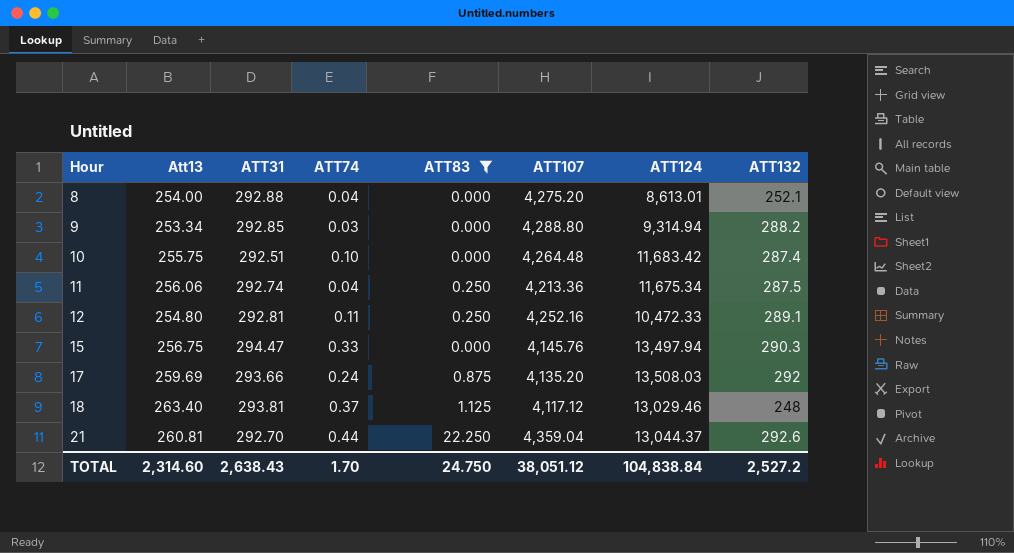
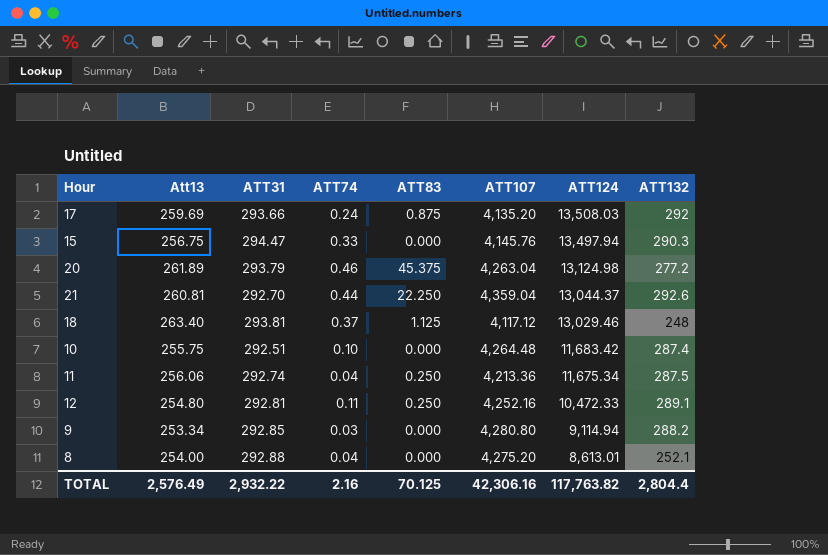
filter: ATT83 != 45.375 -> none
row order: Hour ascending -> ATT124 descending
9 | ATT107: 4,288.80 -> 4,280.80
9 | ATT124: 9,314.94 -> 9,114.94
TOTAL | Att13: 2,314.60 -> 2,576.49
TOTAL | ATT31: 2,638.43 -> 2,932.22
TOTAL | ATT74: 1.70 -> 2.16
TOTAL | ATT83: 24.750 -> 70.125
TOTAL | ATT107: 38,051.12 -> 42,306.16
TOTAL | ATT124: 104,838.84 -> 117,763.82
TOTAL | ATT132: 2,527.2 -> 2,804.4

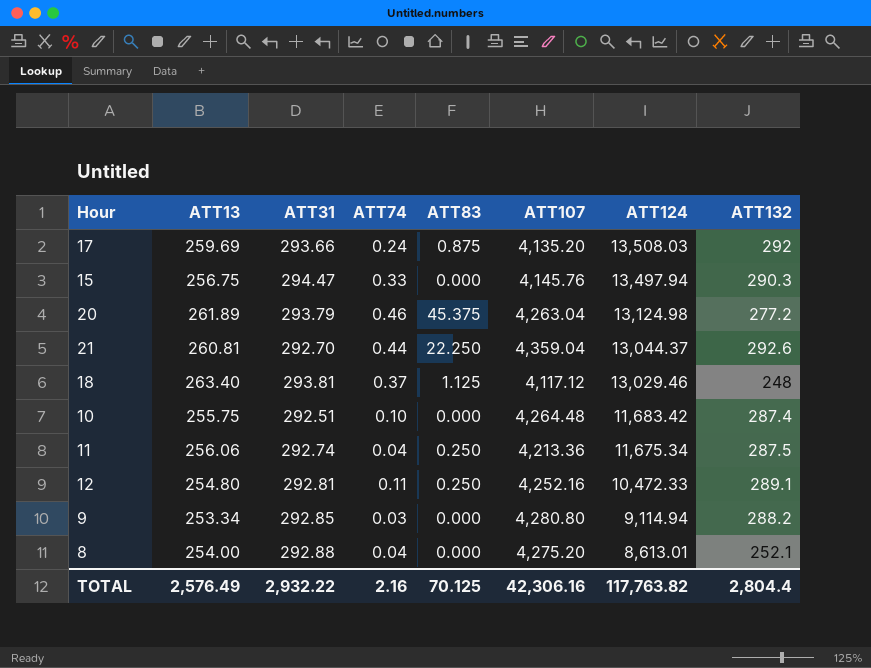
column name: Att13 -> ATT13

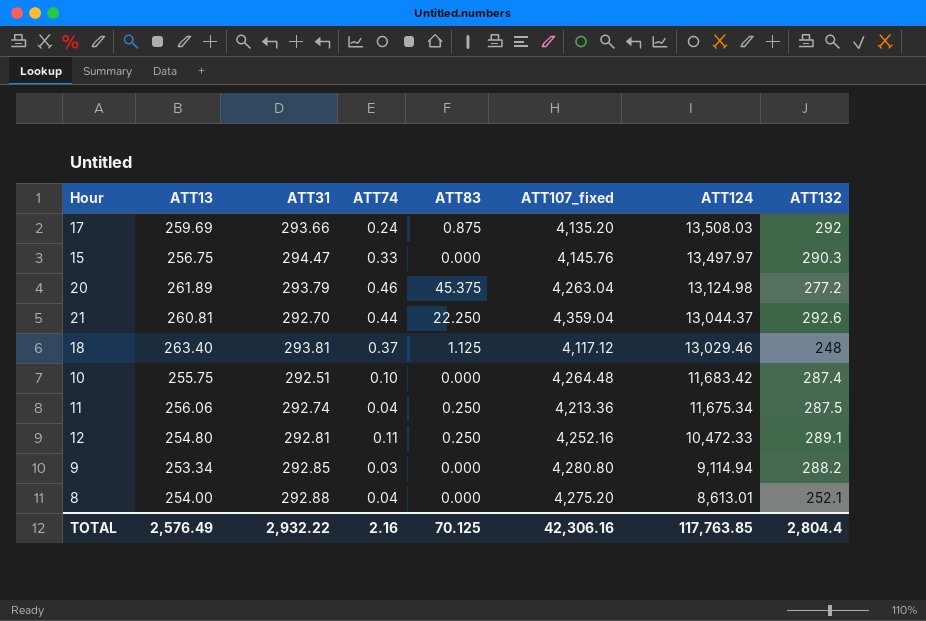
column name: ATT107 -> ATT107_fixed
15 | ATT124: 13,497.94 -> 13,497.97
TOTAL | ATT124: 117,763.82 -> 117,763.85

